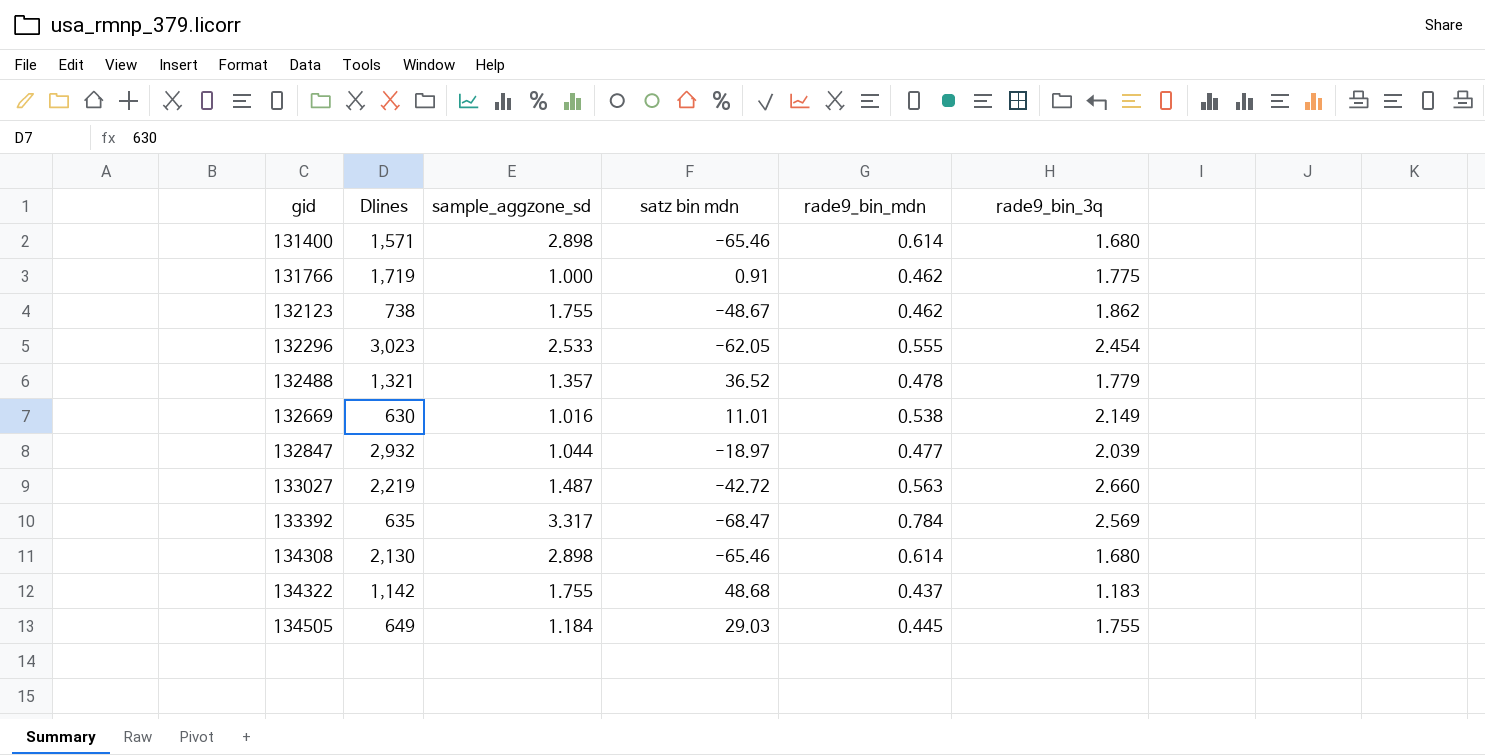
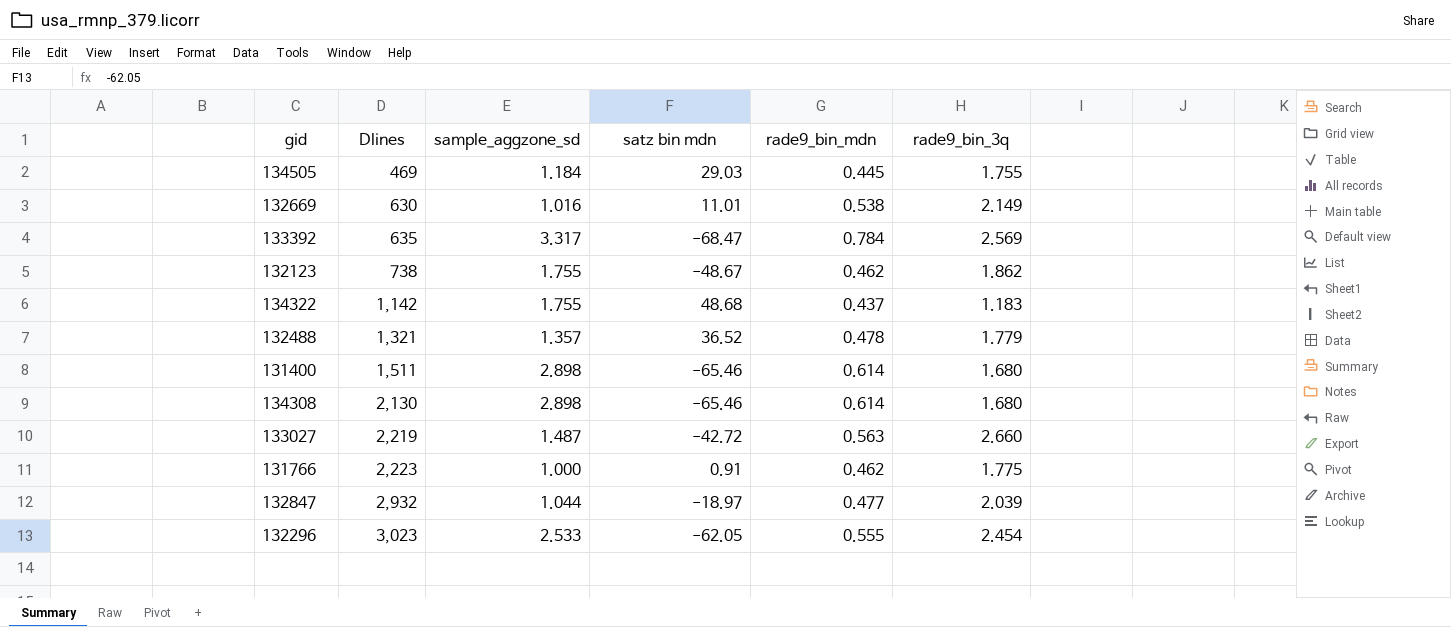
row order: gid ascending -> Dlines ascending
134505 | Dlines: 649 -> 469
131400 | Dlines: 1,571 -> 1,511
131766 | Dlines: 1,719 -> 2,223

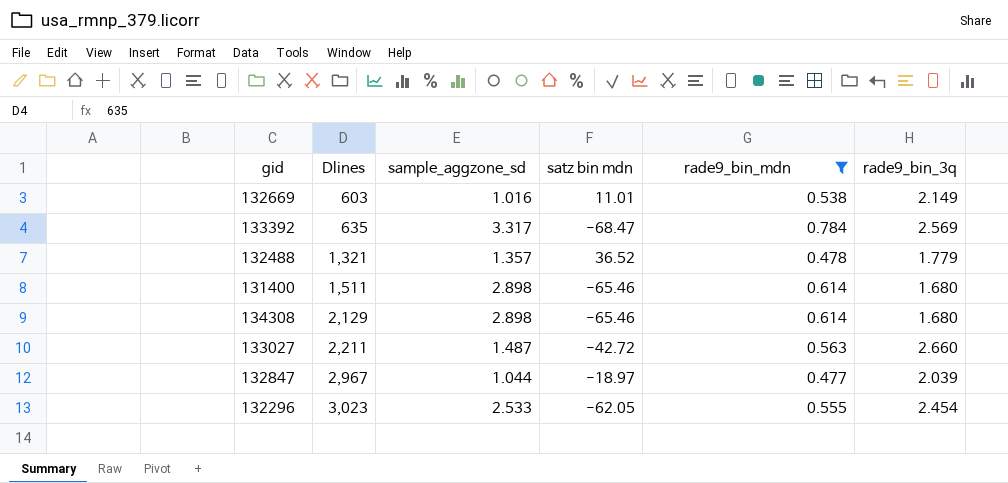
filter: none -> rade9_bin_mdn >= 0.477
132669 | Dlines: 630 -> 603
134308 | Dlines: 2,130 -> 2,129
133027 | Dlines: 2,219 -> 2,211
132847 | Dlines: 2,932 -> 2,967

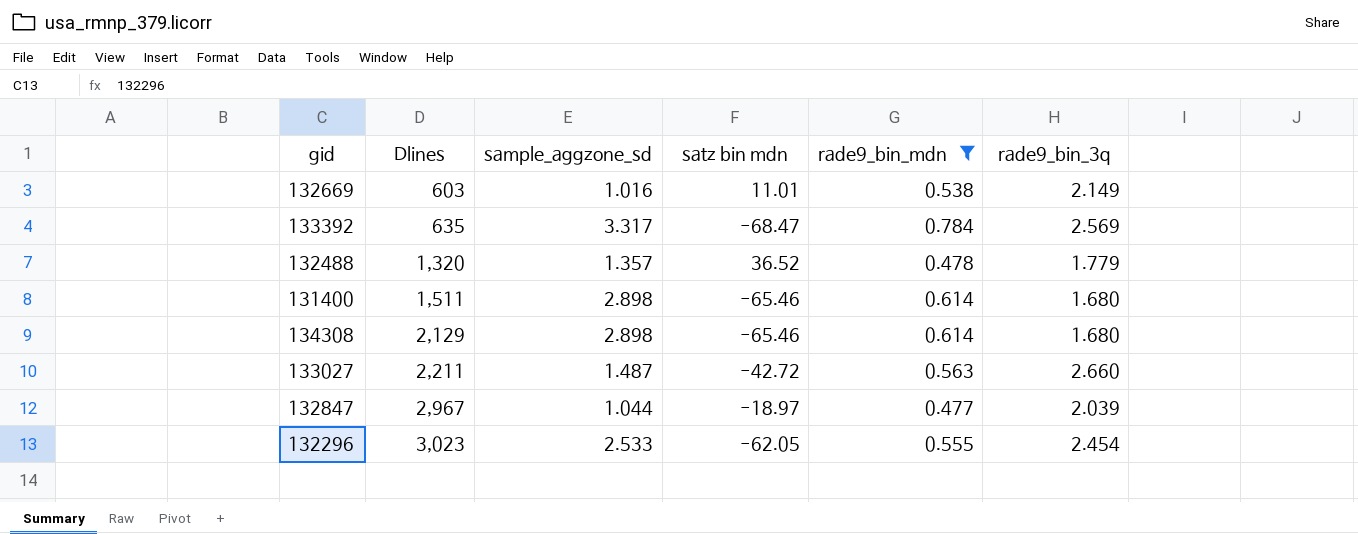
132488 | Dlines: 1,321 -> 1,320

